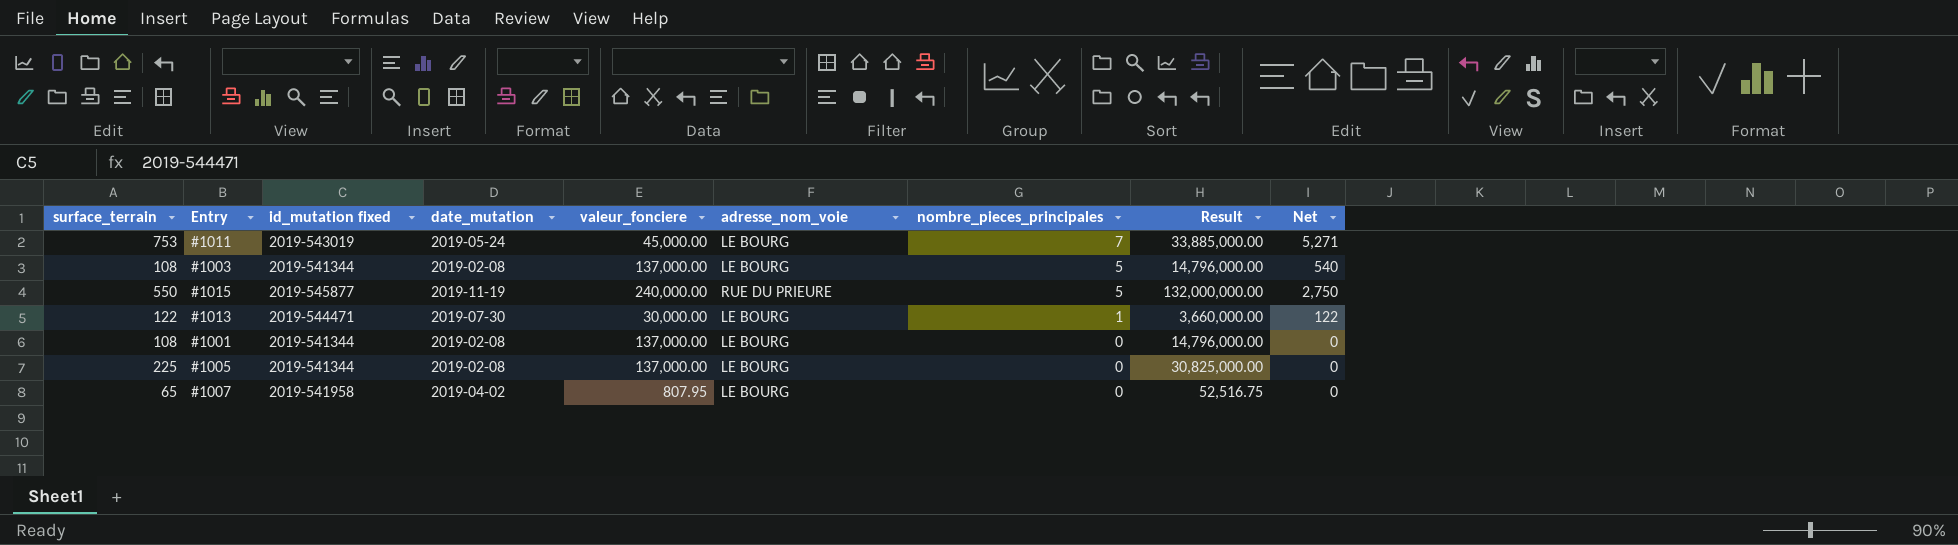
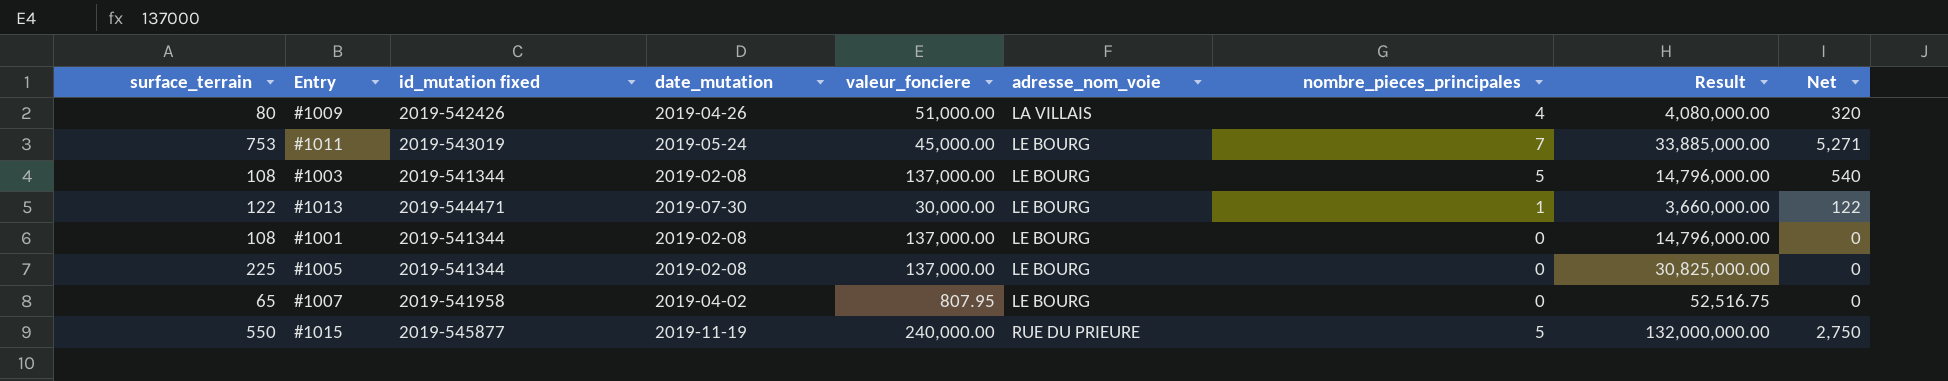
row order: nombre_pieces_principales descending -> adresse_nom_voie ascending
row #1009: none -> 80 | 2019-542426 | 2019-04-26 | 51,000.00 | LA VILLAIS | 4 | 4,080,000.00 | 320

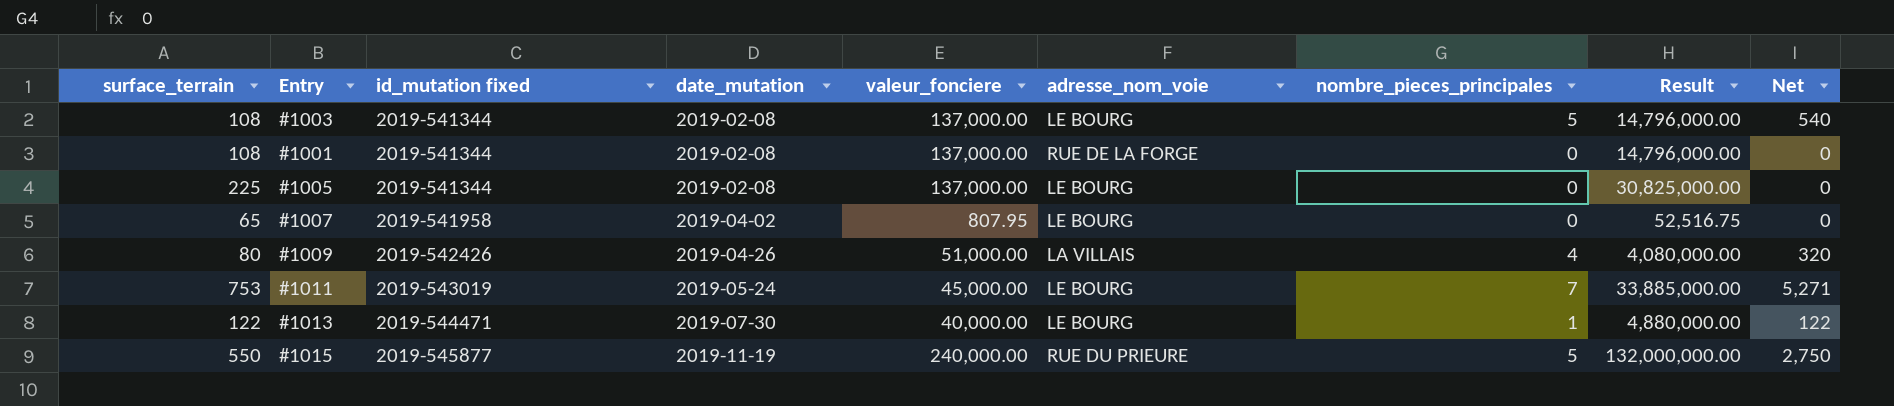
row order: adresse_nom_voie ascending -> id_mutation fixed ascending
#1001 | adresse_nom_voie: LE BOURG -> RUE DE LA FORGE
#1013 | valeur_fonciere: 30,000.00 -> 40,000.00
#1013 | Result: 3,660,000.00 -> 4,880,000.00

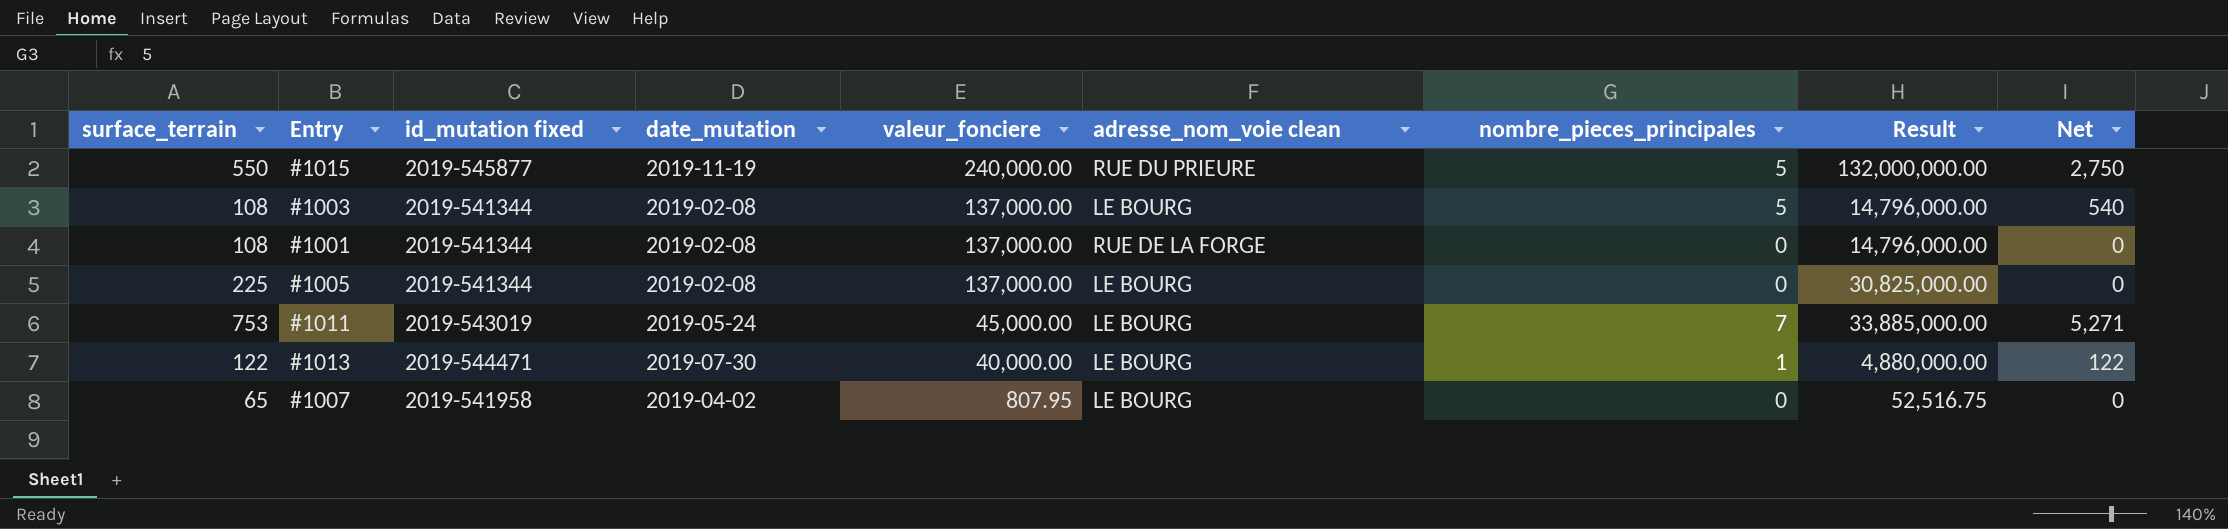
row order: id_mutation fixed ascending -> valeur_fonciere descending
column name: adresse_nom_voie -> adresse_nom_voie clean
row #1009: 80 | 2019-542426 | 2019-04-26 | 51,000.00 | LA VILLAIS | 4 | 4,080,000.00 | 320 -> none

